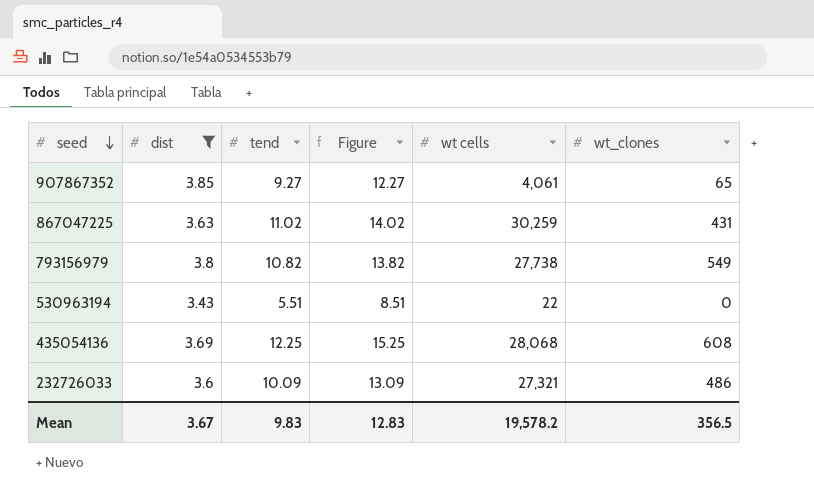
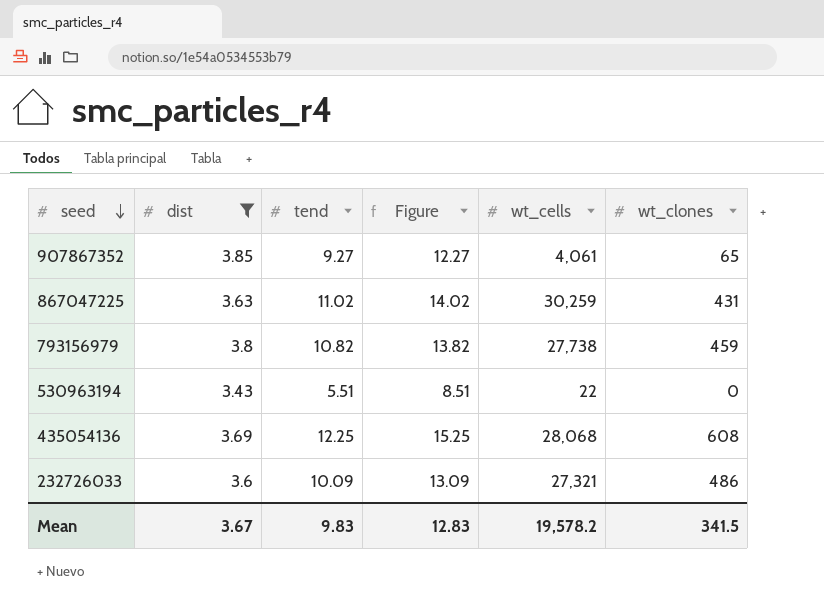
column name: wt cells -> wt_cells
793156979 | wt_clones: 549 -> 459
Mean | wt_clones: 356.5 -> 341.5

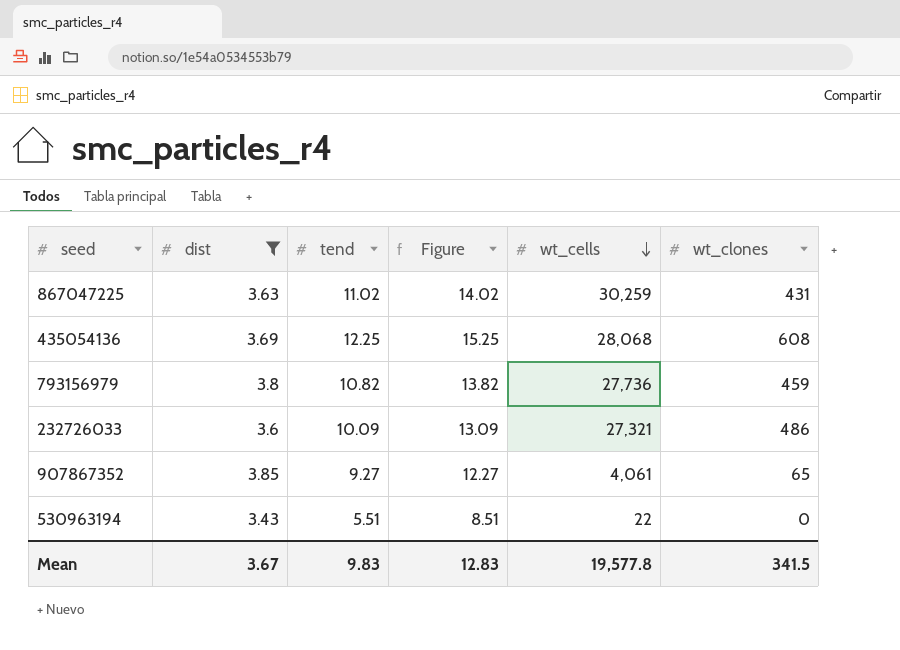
row order: seed descending -> wt_cells descending
793156979 | wt_cells: 27,738 -> 27,736
Mean | wt_cells: 19,578.2 -> 19,577.8

